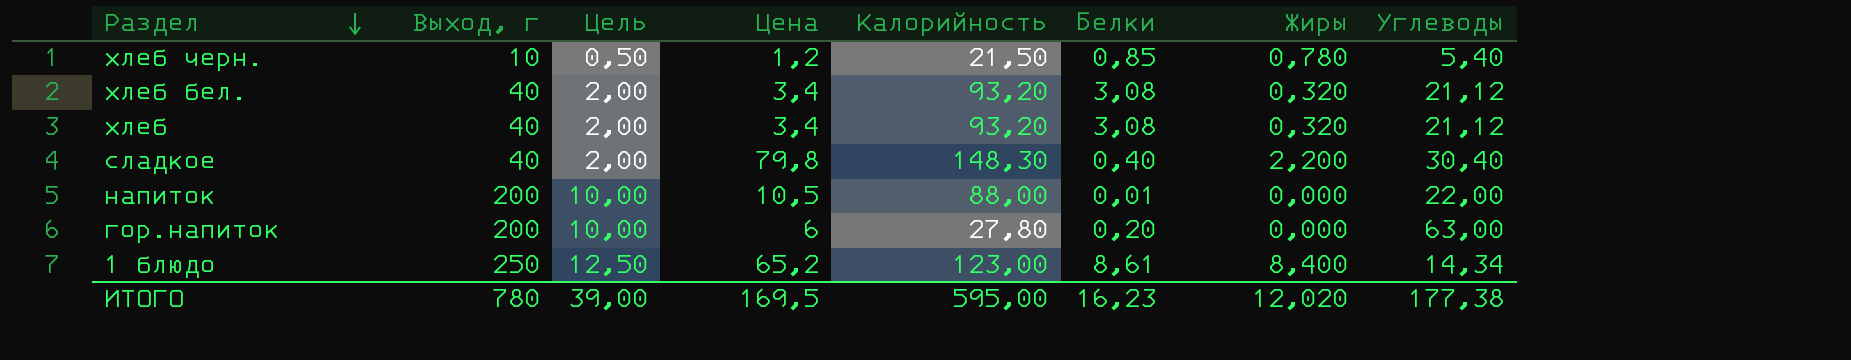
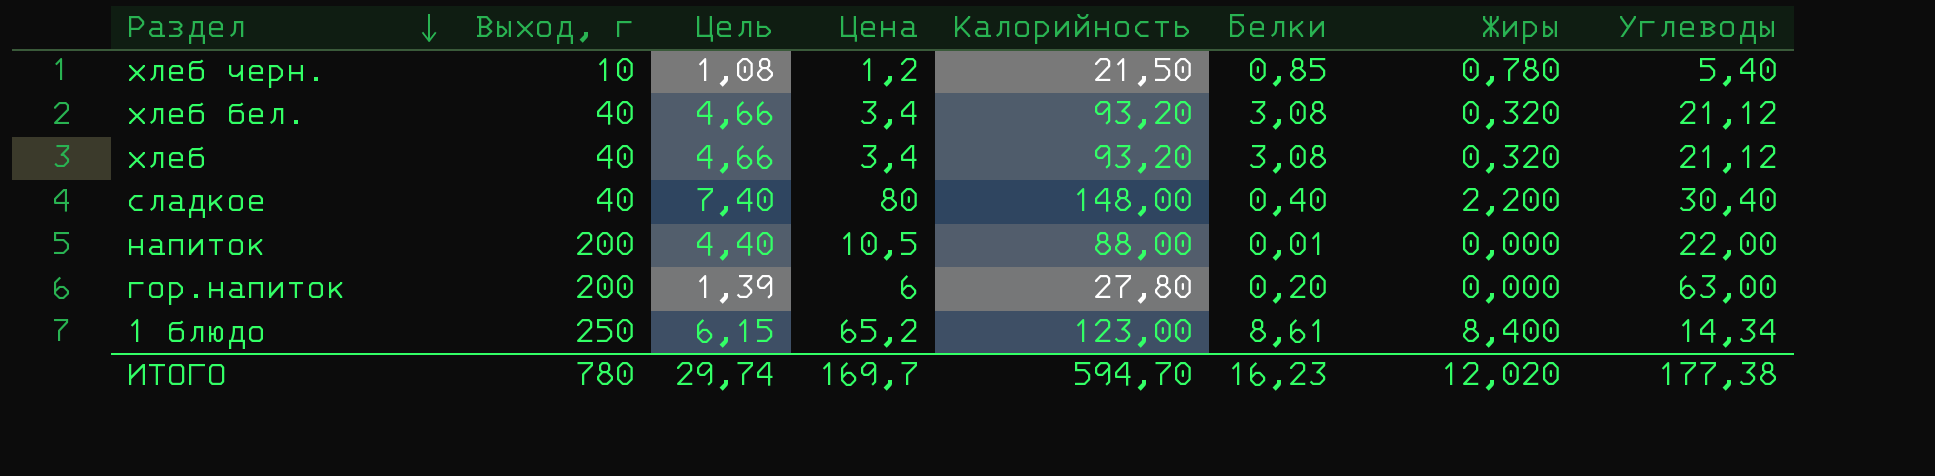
column Цель | formula: [Выход, г] * 0,05 -> [Калорийность] * 0,05
сладкое | Цена: 79,8 -> 80
сладкое | Калорийность: 148,30 -> 148,00
ИТОГО | Цель: 39,00 -> 29,74
ИТОГО | Цена: 169,5 -> 169,7
ИТОГО | Калорийность: 595,00 -> 594,70

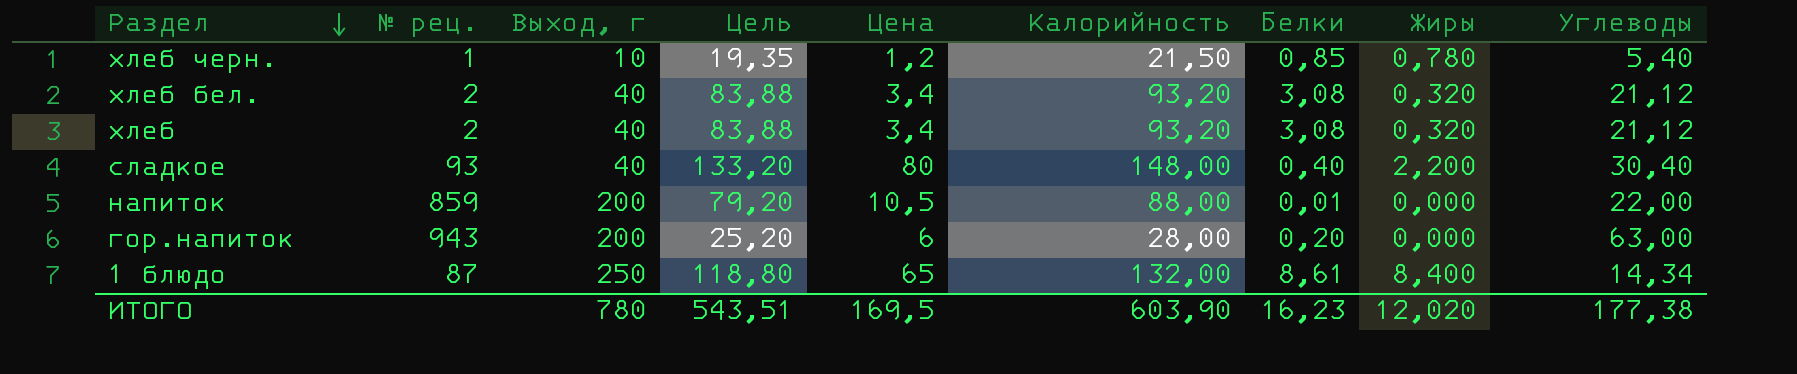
column № рец. | position: none -> 2
column Цель | formula: [Калорийность] * 0,05 -> [Калорийность] * 0,9
гор.напиток | Калорийность: 27,80 -> 28,00
1 блюдо | Цена: 65,2 -> 65
1 блюдо | Калорийность: 123,00 -> 132,00
ИТОГО | Цель: 29,74 -> 543,51
ИТОГО | Цена: 169,7 -> 169,5
ИТОГО | Калорийность: 594,70 -> 603,90

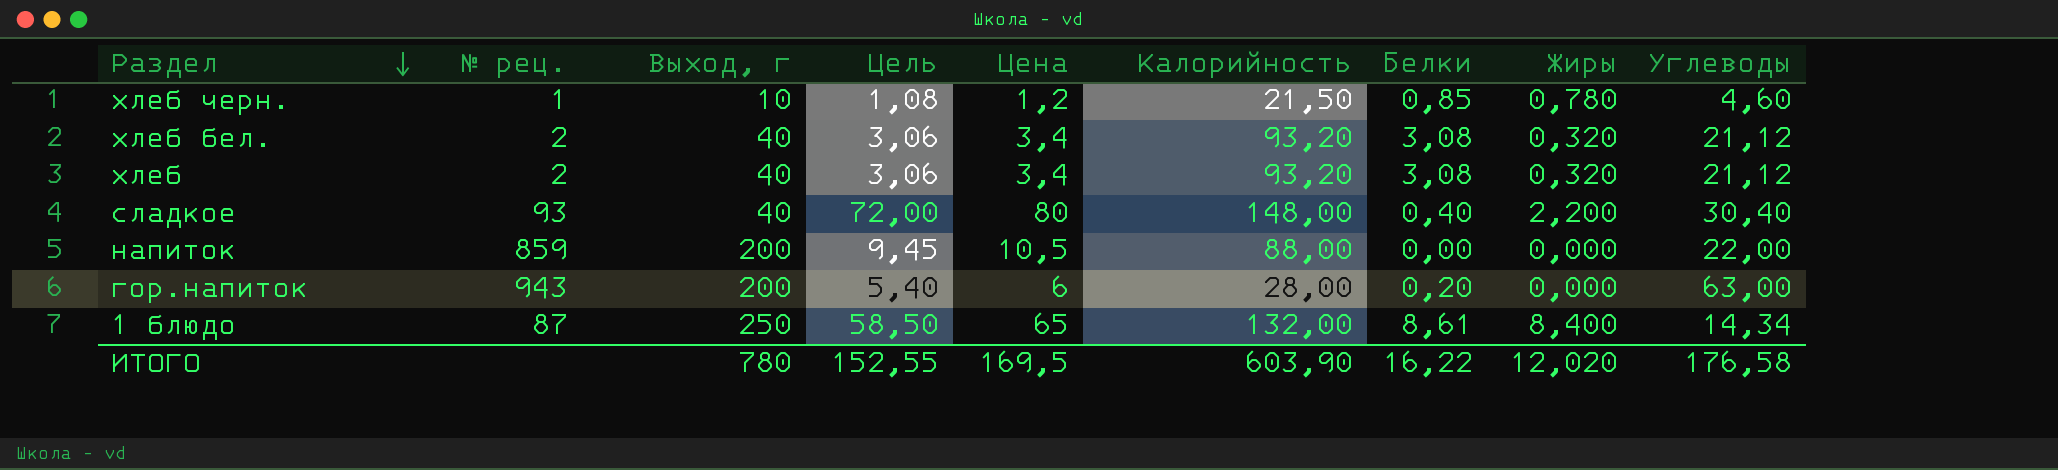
column Цель | formula: [Калорийность] * 0,9 -> [Цена] * 0,9
хлеб черн. | Углеводы: 5,40 -> 4,60
напиток | Белки: 0,01 -> 0,00
ИТОГО | Цель: 543,51 -> 152,55
ИТОГО | Белки: 16,23 -> 16,22
ИТОГО | Углеводы: 177,38 -> 176,58

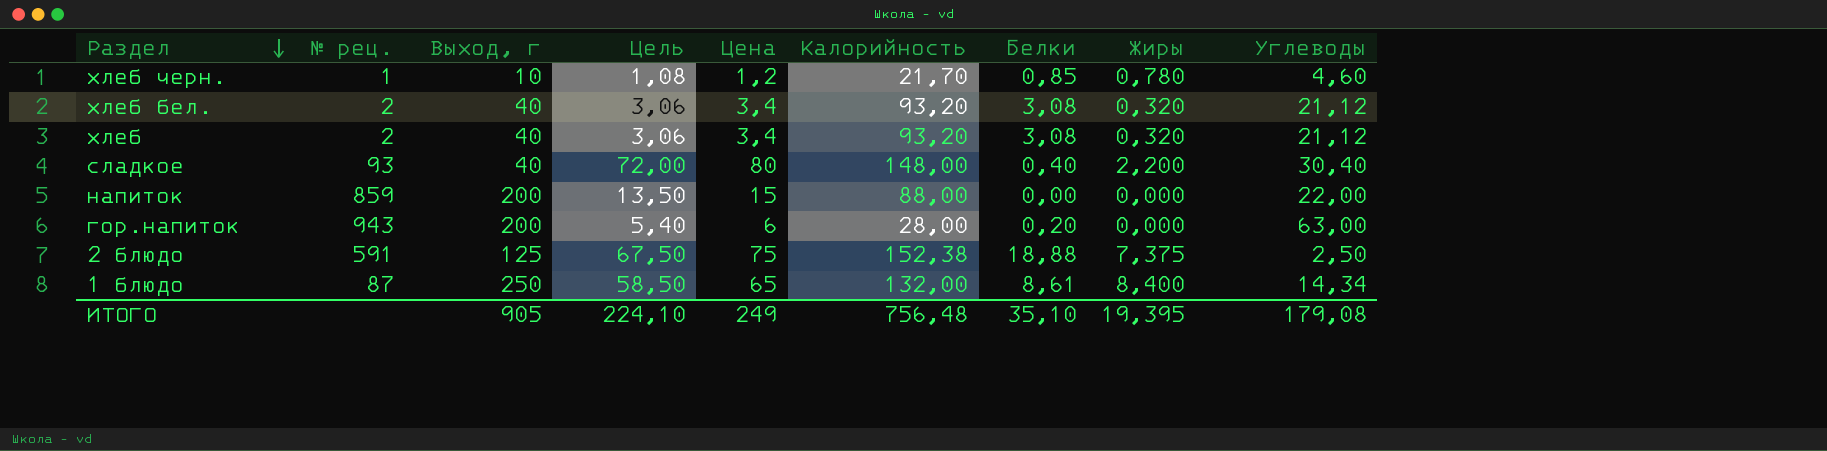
хлеб черн. | Калорийность: 21,50 -> 21,70
напиток | Цель: 9,45 -> 13,50
напиток | Цена: 10,5 -> 15
row 2 блюдо: none -> 591 | 125 | 67,50 | 75 | 152,38 | 18,88 | 7,375 | 2,50
ИТОГО | Выход, г: 780 -> 905
ИТОГО | Цель: 152,55 -> 224,10
ИТОГО | Цена: 169,5 -> 249
ИТОГО | Калорийность: 603,90 -> 756,48
ИТОГО | Белки: 16,22 -> 35,10
ИТОГО | Жиры: 12,020 -> 19,395
ИТОГО | Углеводы: 176,58 -> 179,08

